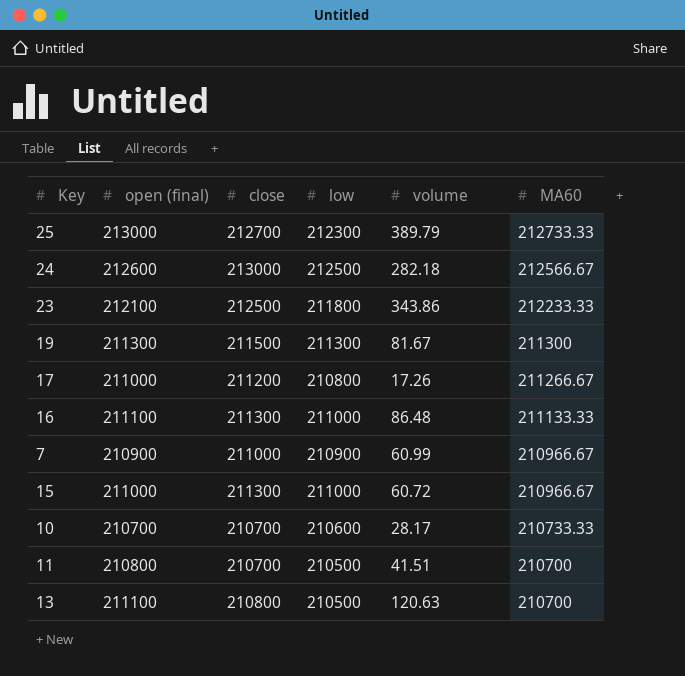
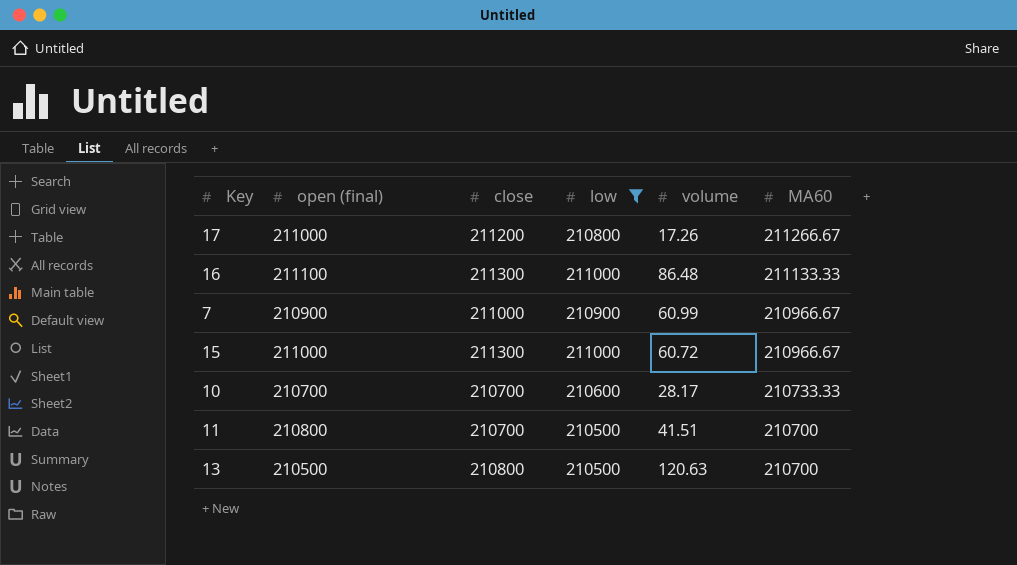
filter: none -> low <= 211000
13 | open (final): 211100 -> 210500

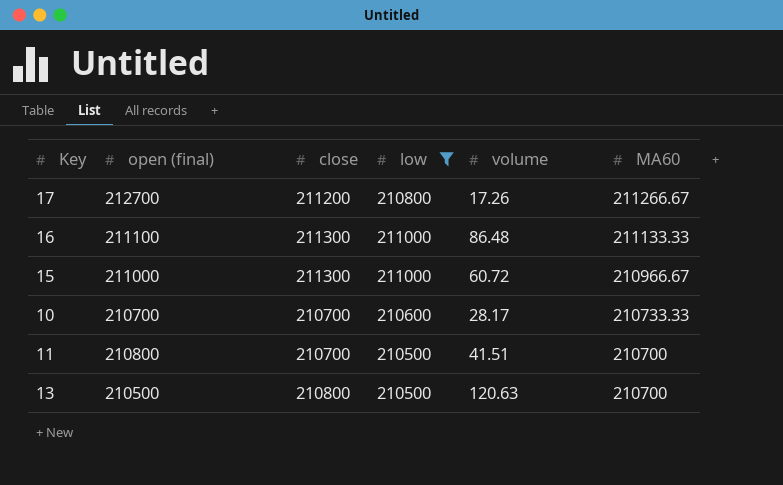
row 7: 210900 | 211000 | 210900 | 60.99 | 210966.67 -> none
17 | open (final): 211000 -> 212700

